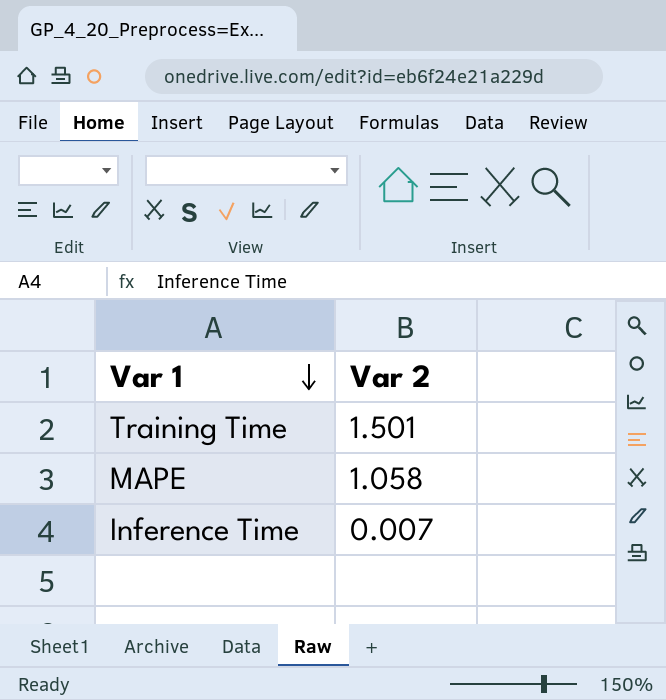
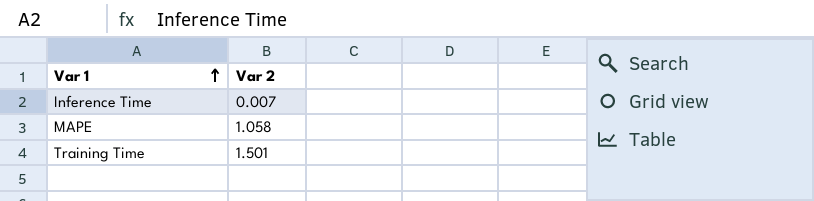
row order: Var 1 descending -> Var 1 ascending

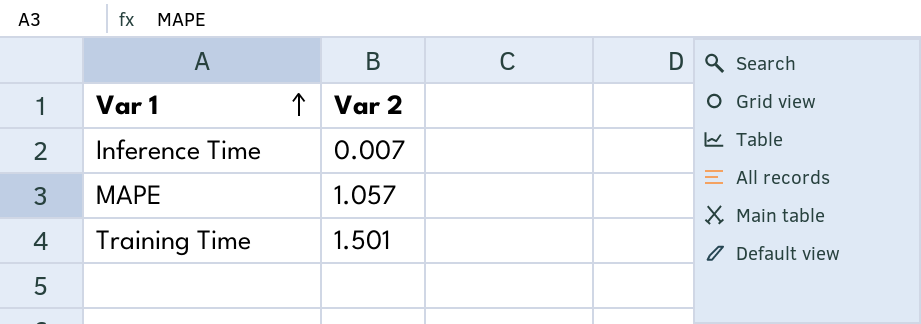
MAPE | Var 2: 1.058 -> 1.057

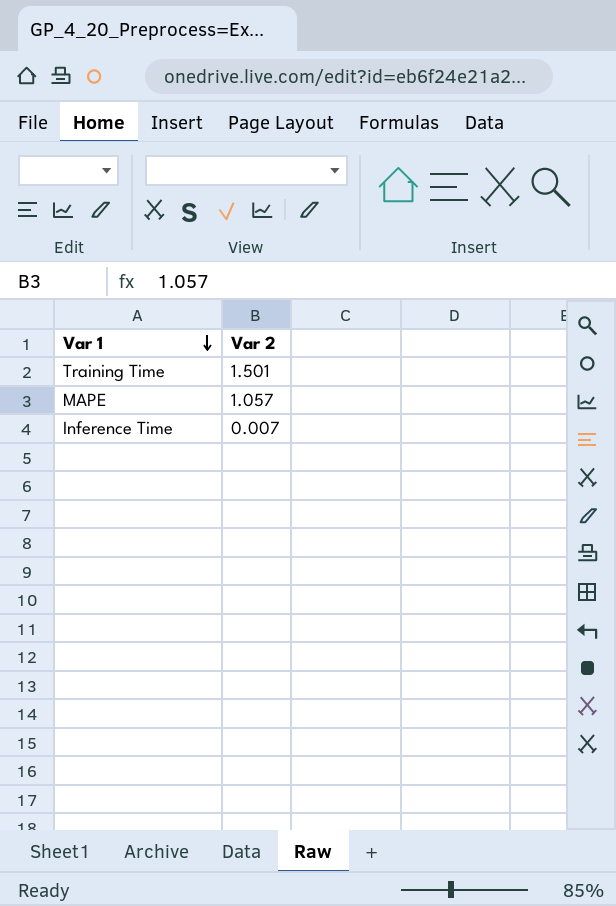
row order: Var 1 ascending -> Var 1 descending

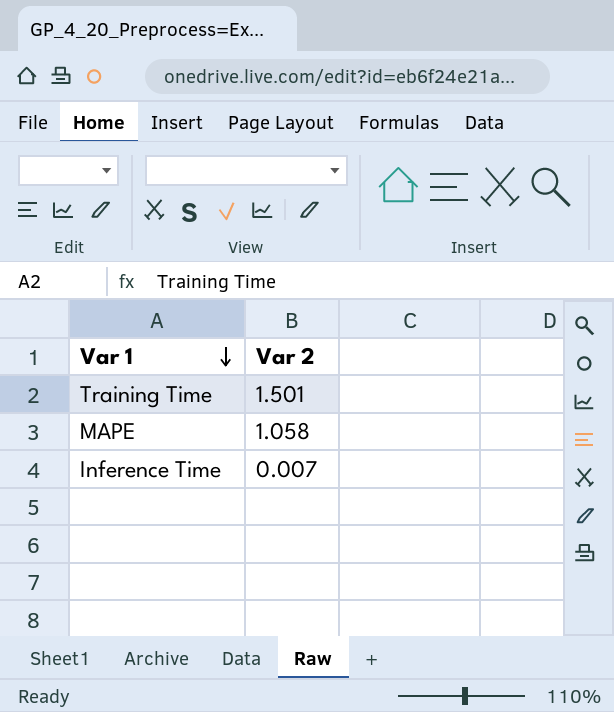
MAPE | Var 2: 1.057 -> 1.058

